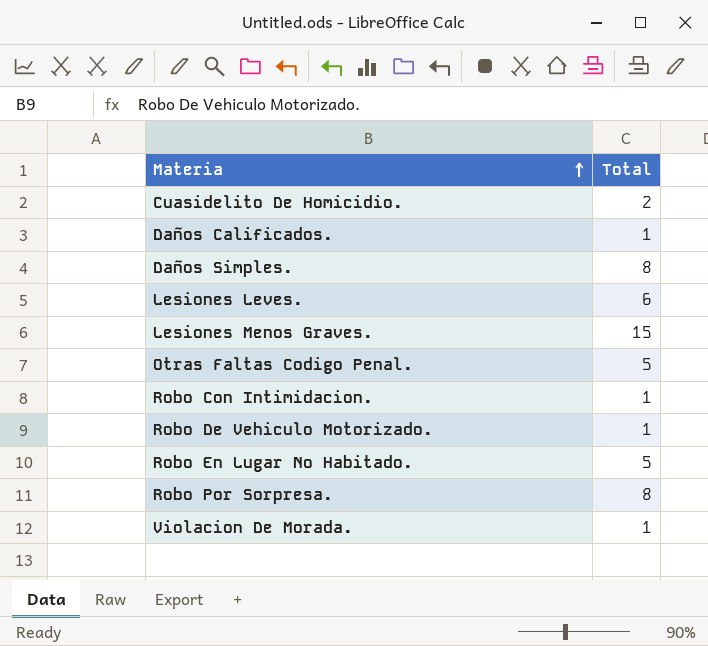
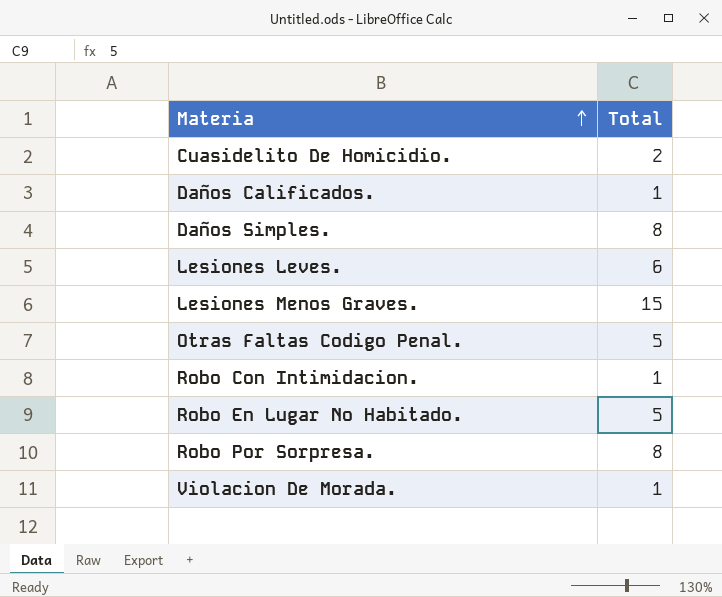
row Robo De Vehiculo Motorizado.: 1 -> none

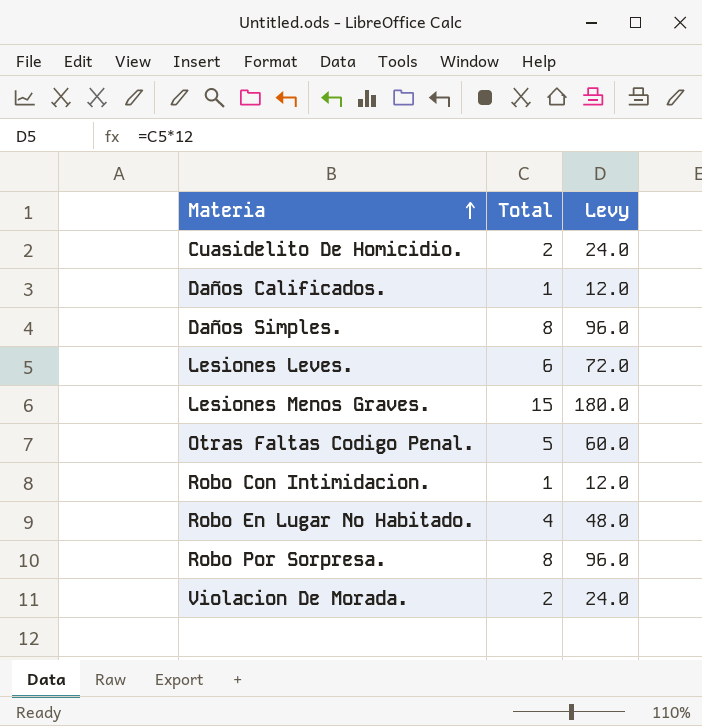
column Levy | formula: none -> [Total] * 12
Robo En Lugar No Habitado. | Total: 5 -> 4
Violacion De Morada. | Total: 1 -> 2

